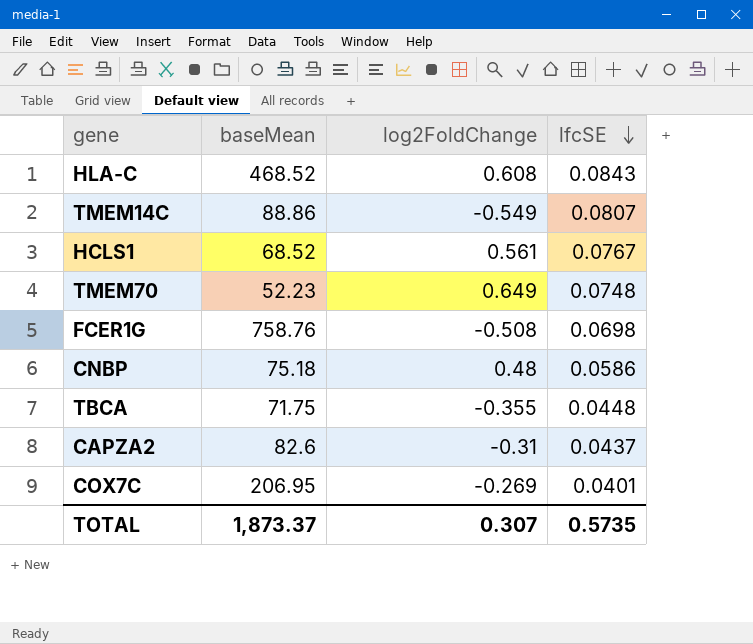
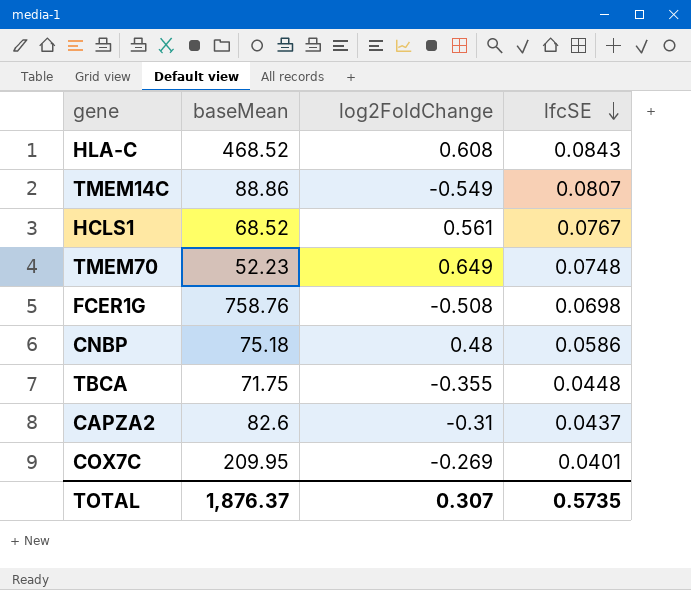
COX7C | baseMean: 206.95 -> 209.95
TOTAL | baseMean: 1,873.37 -> 1,876.37

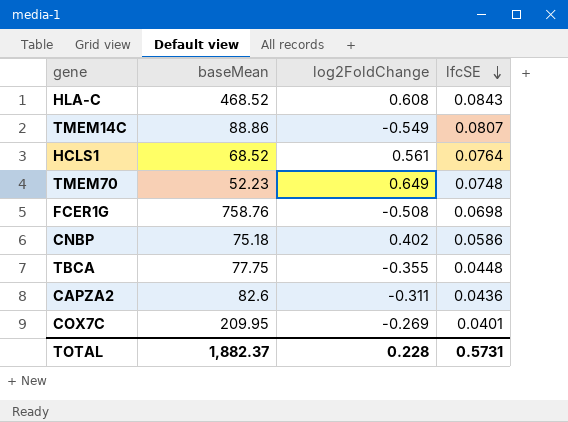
HCLS1 | lfcSE: 0.0767 -> 0.0764
CNBP | log2FoldChange: 0.48 -> 0.402
TBCA | baseMean: 71.75 -> 77.75
CAPZA2 | log2FoldChange: -0.31 -> -0.311
CAPZA2 | lfcSE: 0.0437 -> 0.0436
TOTAL | baseMean: 1,876.37 -> 1,882.37
TOTAL | log2FoldChange: 0.307 -> 0.228
TOTAL | lfcSE: 0.5735 -> 0.5731

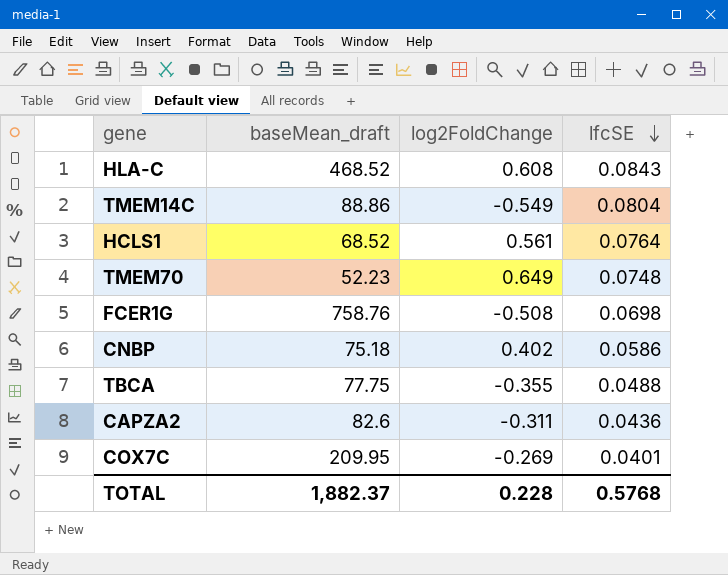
column name: baseMean -> baseMean_draft
TMEM14C | lfcSE: 0.0807 -> 0.0804
TBCA | lfcSE: 0.0448 -> 0.0488
TOTAL | lfcSE: 0.5731 -> 0.5768

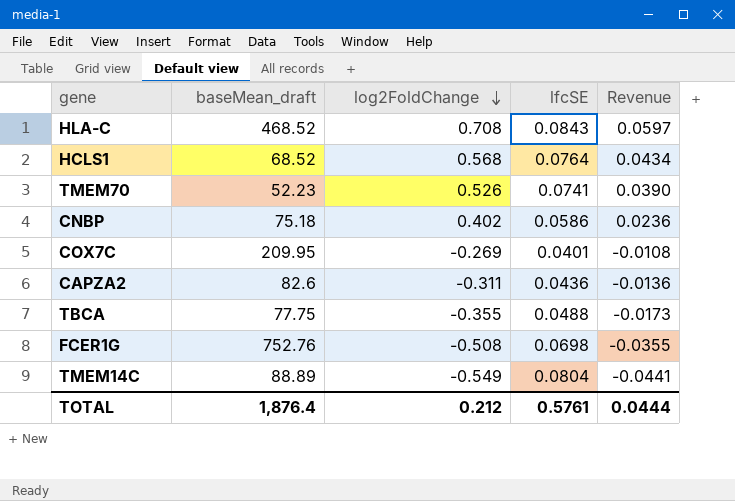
row order: lfcSE descending -> log2FoldChange descending
column Revenue | formula: none -> [log2FoldChange] * [lfcSE]
HLA-C | log2FoldChange: 0.608 -> 0.708
HCLS1 | log2FoldChange: 0.561 -> 0.568
TMEM70 | log2FoldChange: 0.649 -> 0.526
TMEM70 | lfcSE: 0.0748 -> 0.0741
FCER1G | baseMean_draft: 758.76 -> 752.76
TMEM14C | baseMean_draft: 88.86 -> 88.89
TOTAL | baseMean_draft: 1,882.37 -> 1,876.4
TOTAL | log2FoldChange: 0.228 -> 0.212
TOTAL | lfcSE: 0.5768 -> 0.5761

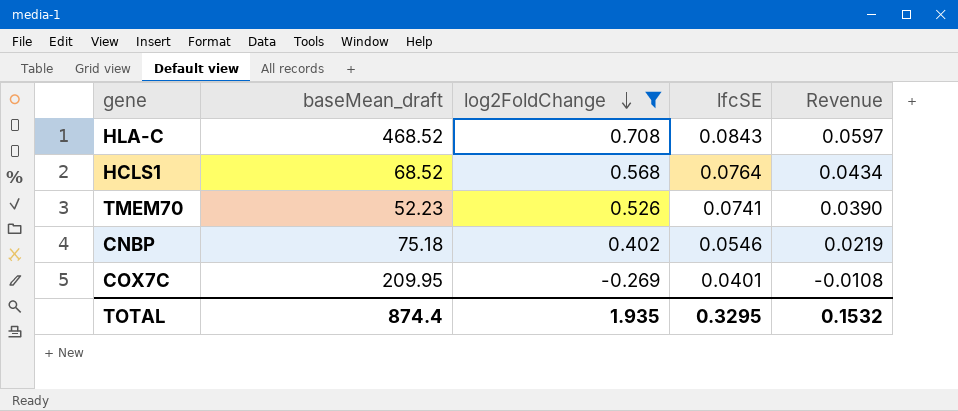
filter: none -> log2FoldChange >= -0.269
CNBP | lfcSE: 0.0586 -> 0.0546
CNBP | Revenue: 0.0236 -> 0.0219
TOTAL | baseMean_draft: 1,876.4 -> 874.4
TOTAL | log2FoldChange: 0.212 -> 1.935
TOTAL | lfcSE: 0.5761 -> 0.3295
TOTAL | Revenue: 0.0444 -> 0.1532

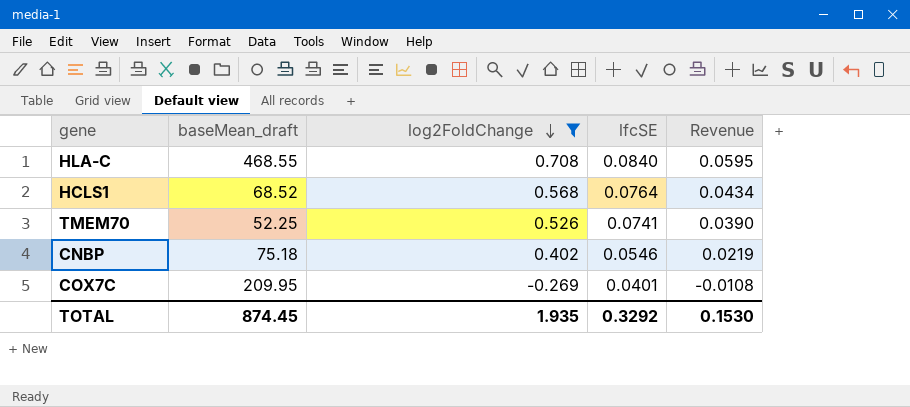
HLA-C | baseMean_draft: 468.52 -> 468.55
HLA-C | lfcSE: 0.0843 -> 0.0840
HLA-C | Revenue: 0.0597 -> 0.0595
TMEM70 | baseMean_draft: 52.23 -> 52.25
TOTAL | baseMean_draft: 874.4 -> 874.45
TOTAL | lfcSE: 0.3295 -> 0.3292
TOTAL | Revenue: 0.1532 -> 0.1530

